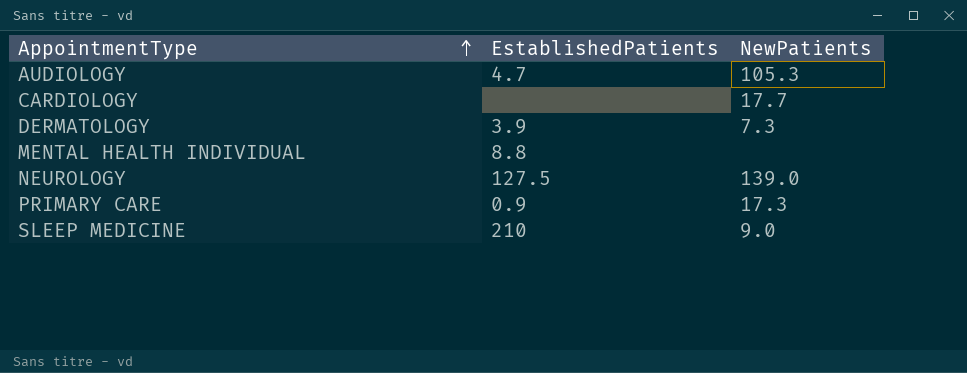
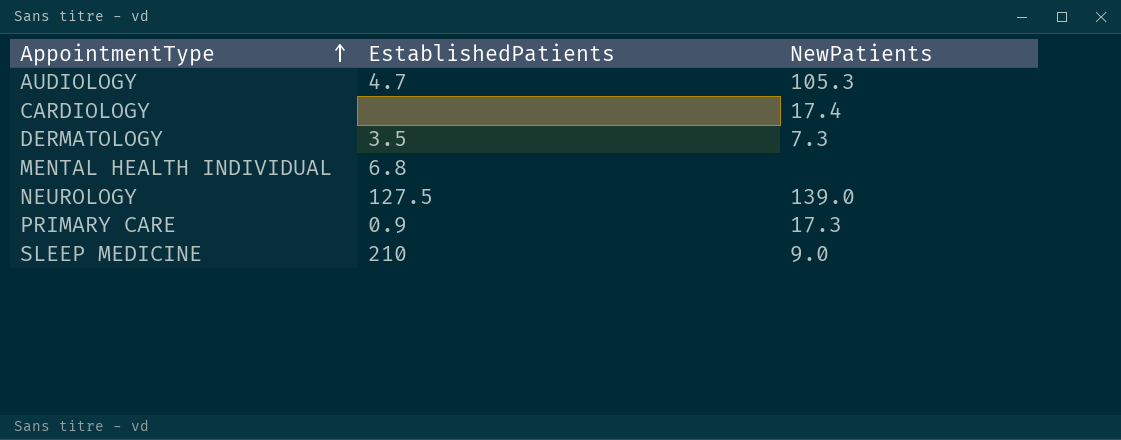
CARDIOLOGY | NewPatients: 17.7 -> 17.4
DERMATOLOGY | EstablishedPatients: 3.9 -> 3.5
MENTAL HEALTH INDIVIDUAL | EstablishedPatients: 8.8 -> 6.8

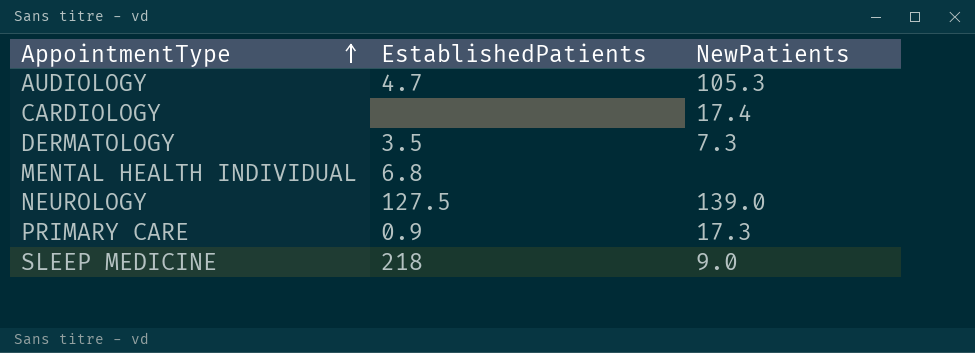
SLEEP MEDICINE | EstablishedPatients: 210 -> 218

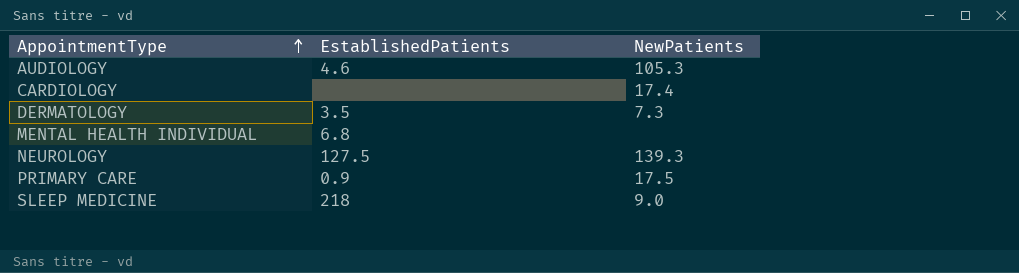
AUDIOLOGY | EstablishedPatients: 4.7 -> 4.6
NEUROLOGY | NewPatients: 139.0 -> 139.3
PRIMARY CARE | NewPatients: 17.3 -> 17.5

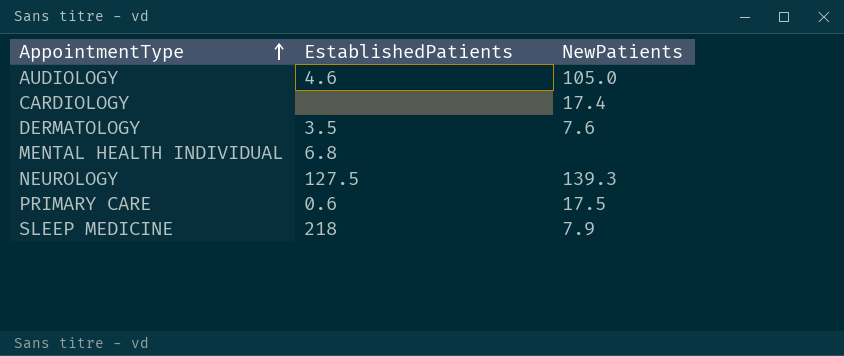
AUDIOLOGY | NewPatients: 105.3 -> 105.0
DERMATOLOGY | NewPatients: 7.3 -> 7.6
PRIMARY CARE | EstablishedPatients: 0.9 -> 0.6
SLEEP MEDICINE | NewPatients: 9.0 -> 7.9

